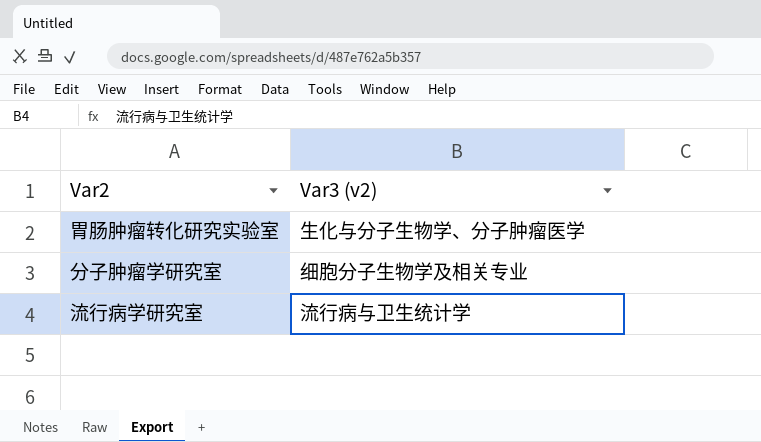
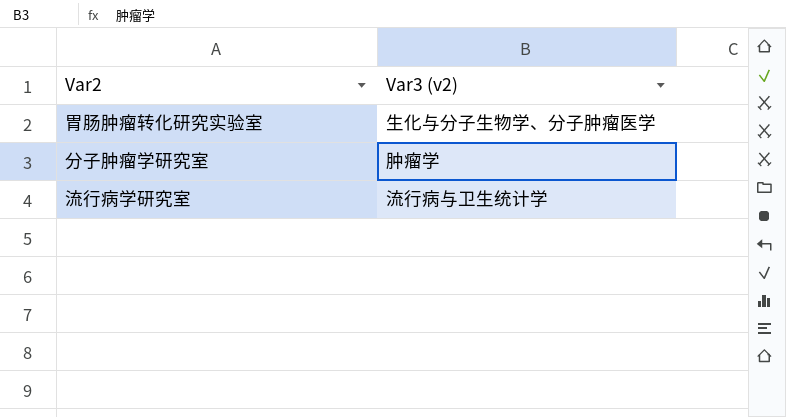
分子肿瘤学研究室 | Var3 (v2): 细胞分子生物学及相关专业 -> 肿瘤学

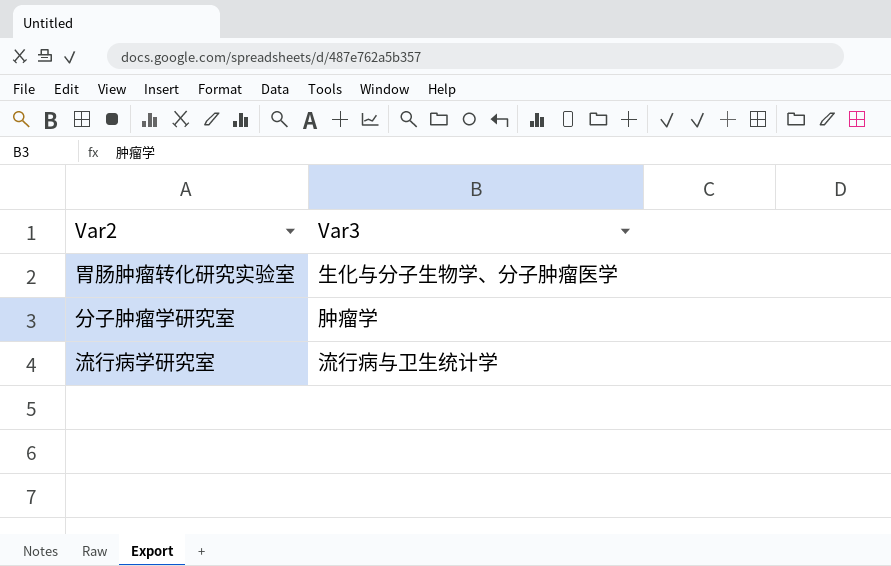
column name: Var3 (v2) -> Var3

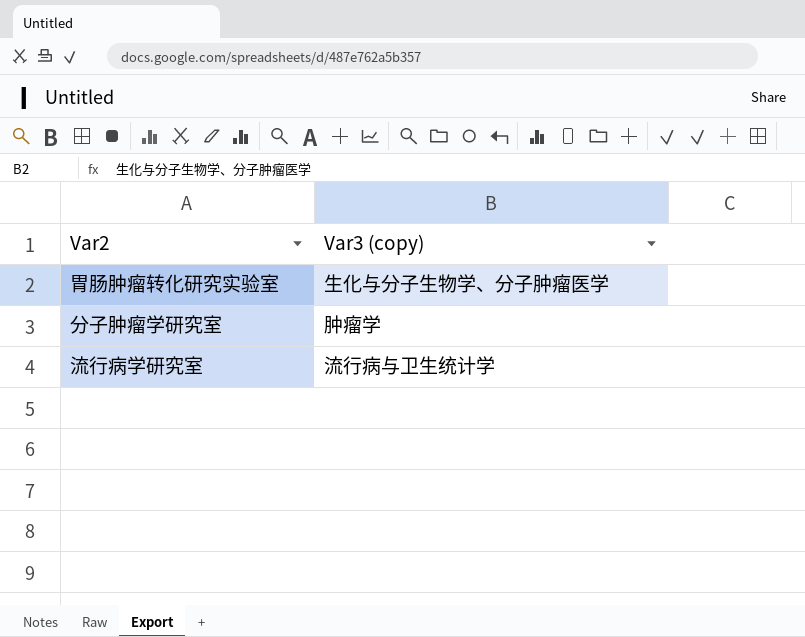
column name: Var3 -> Var3 (copy)

